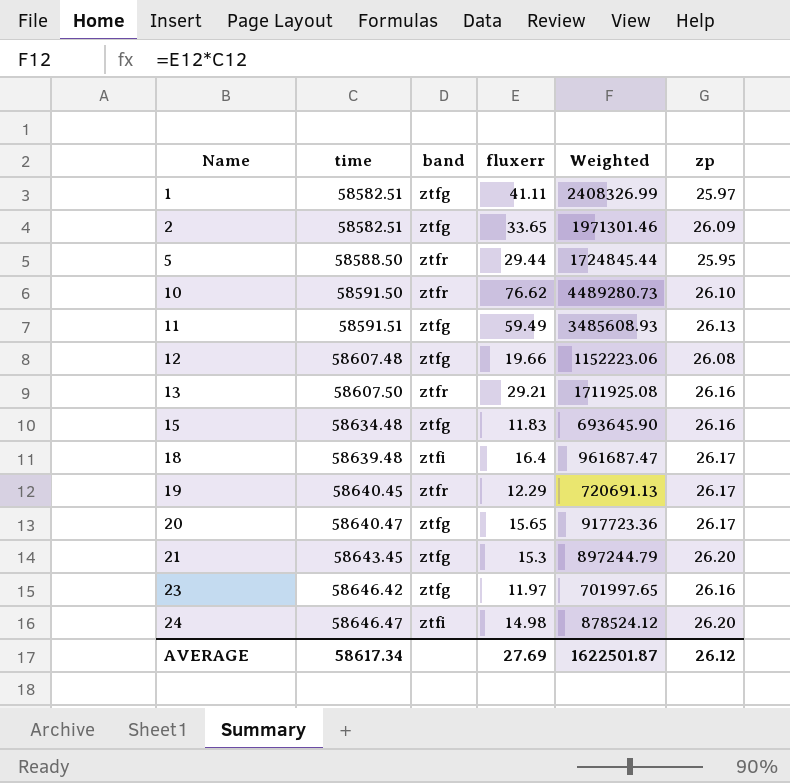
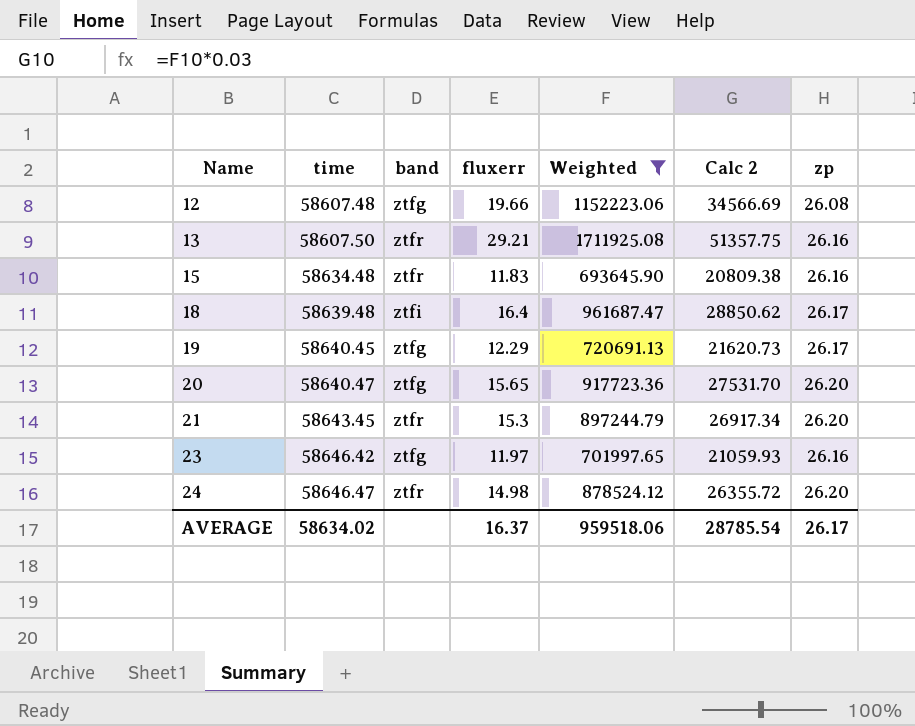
filter: none -> Weighted <= 1711925.08
column Calc 2 | formula: none -> [Weighted] * 0.03
15 | band: ztfg -> ztfr
19 | band: ztfr -> ztfg
20 | zp: 26.17 -> 26.20
21 | band: ztfg -> ztfr
24 | band: ztfi -> ztfr
AVERAGE | time: 58617.34 -> 58634.02
AVERAGE | fluxerr: 27.69 -> 16.37
AVERAGE | Weighted: 1622501.87 -> 959518.06
AVERAGE | zp: 26.12 -> 26.17

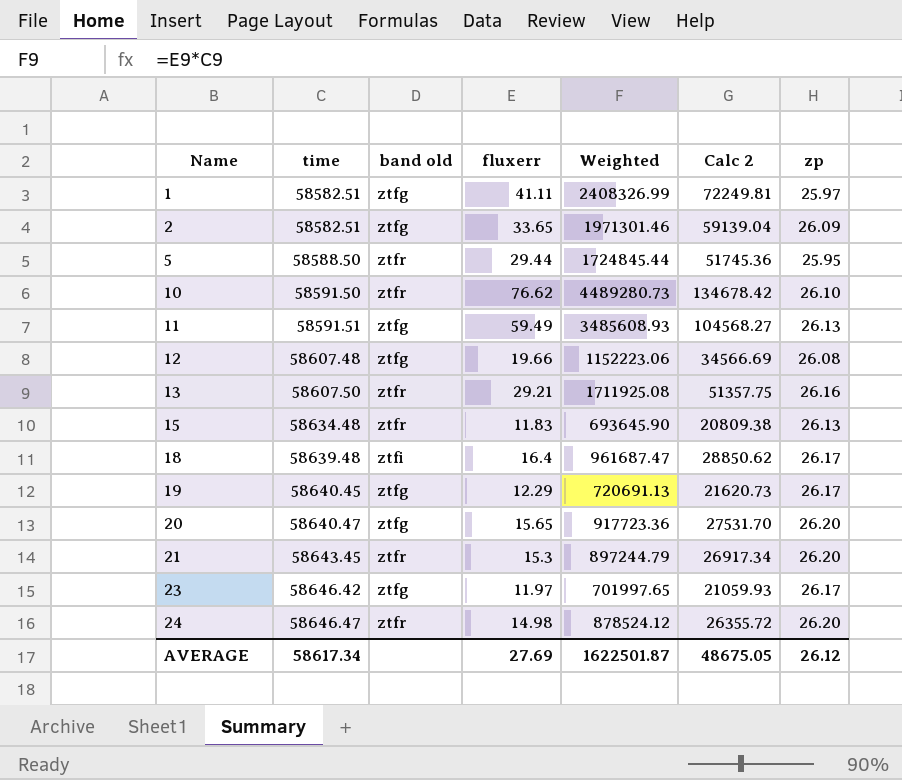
filter: Weighted <= 1711925.08 -> none
column name: band -> band old
15 | zp: 26.16 -> 26.13
23 | zp: 26.16 -> 26.17
AVERAGE | time: 58634.02 -> 58617.34
AVERAGE | fluxerr: 16.37 -> 27.69
AVERAGE | Weighted: 959518.06 -> 1622501.87
AVERAGE | Calc 2: 28785.54 -> 48675.05
AVERAGE | zp: 26.17 -> 26.12

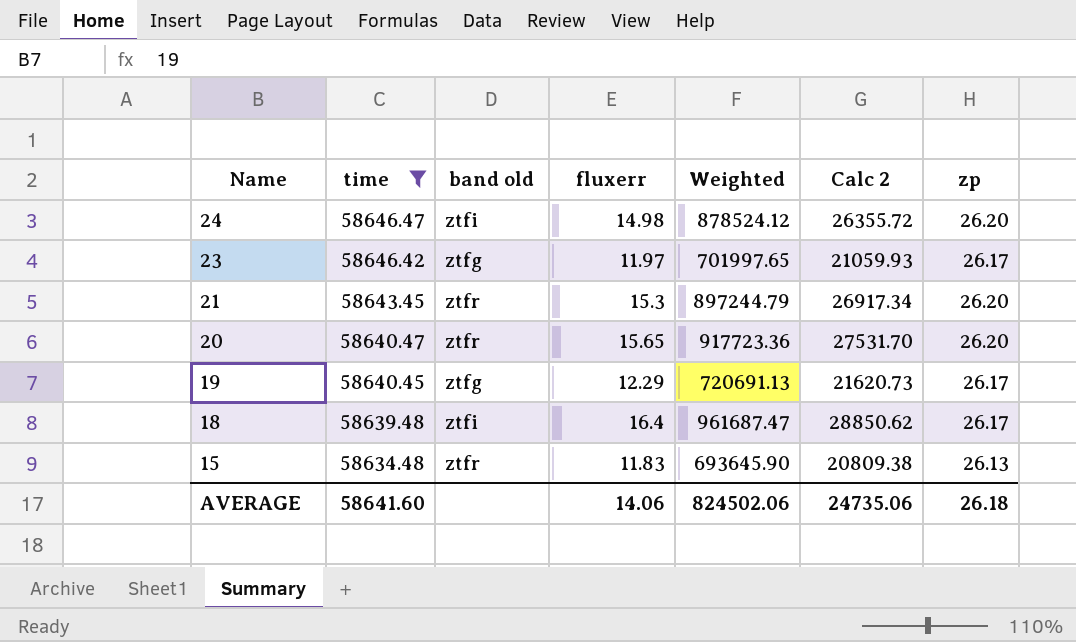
filter: none -> time >= 58634.48
row order: Name ascending -> Name descending
24 | band old: ztfr -> ztfi
20 | band old: ztfg -> ztfr
AVERAGE | time: 58617.34 -> 58641.60
AVERAGE | fluxerr: 27.69 -> 14.06
AVERAGE | Weighted: 1622501.87 -> 824502.06
AVERAGE | Calc 2: 48675.05 -> 24735.06
AVERAGE | zp: 26.12 -> 26.18

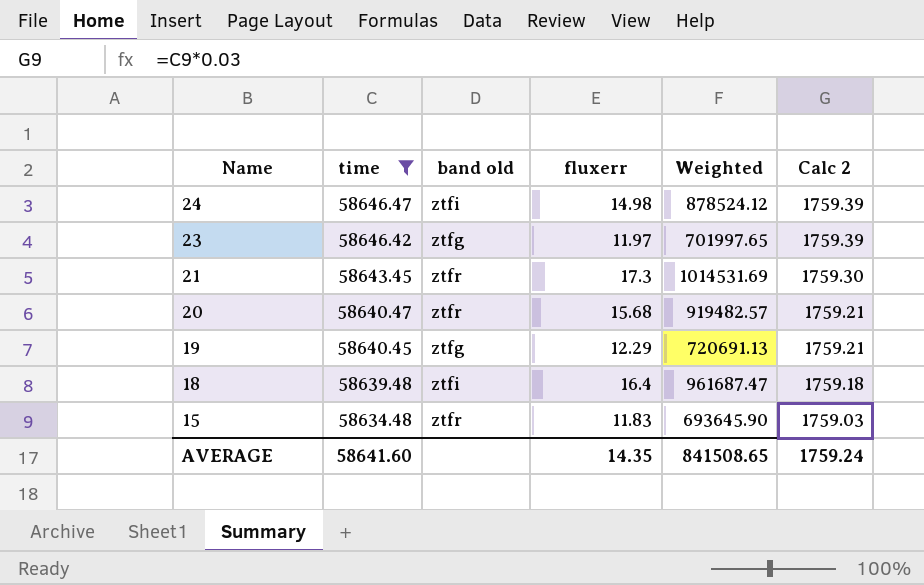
column zp | position: 7 -> none
column Calc 2 | formula: [Weighted] * 0.03 -> [time] * 0.03
21 | fluxerr: 15.3 -> 17.3
21 | Weighted: 897244.79 -> 1014531.69
20 | fluxerr: 15.65 -> 15.68
20 | Weighted: 917723.36 -> 919482.57
AVERAGE | fluxerr: 14.06 -> 14.35
AVERAGE | Weighted: 824502.06 -> 841508.65
AVERAGE | Calc 2: 24735.06 -> 1759.24

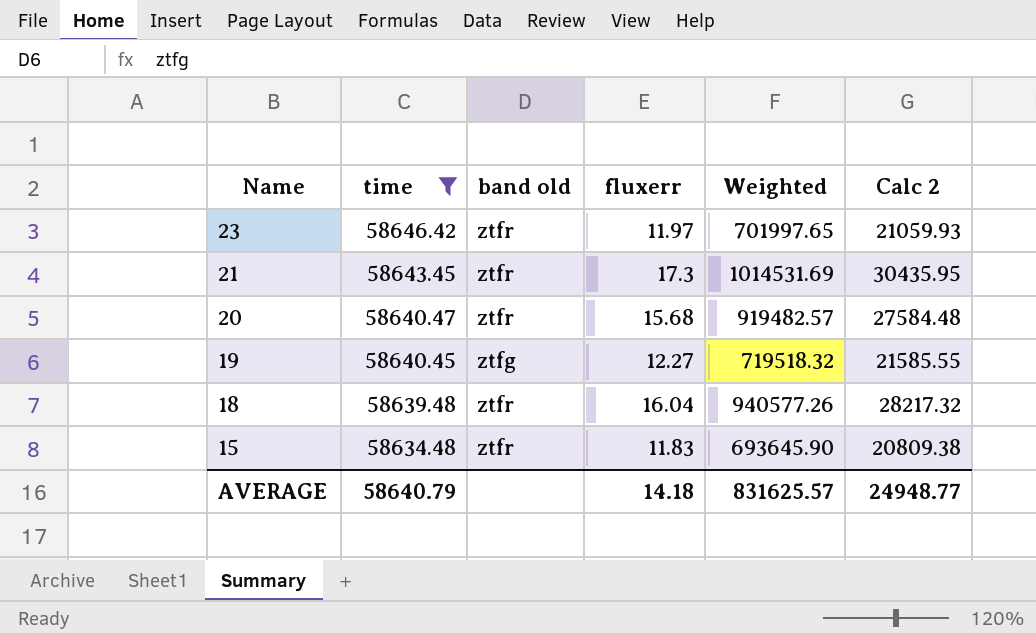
column Calc 2 | formula: [time] * 0.03 -> [Weighted] * 0.03
row 24: 58646.47 | ztfi | 14.98 | 878524.12 | 1759.39 -> none
23 | band old: ztfg -> ztfr
19 | fluxerr: 12.29 -> 12.27
19 | Weighted: 720691.13 -> 719518.32
18 | band old: ztfi -> ztfr
18 | fluxerr: 16.4 -> 16.04
18 | Weighted: 961687.47 -> 940577.26
AVERAGE | time: 58641.60 -> 58640.79
AVERAGE | fluxerr: 14.35 -> 14.18
AVERAGE | Weighted: 841508.65 -> 831625.57
AVERAGE | Calc 2: 1759.24 -> 24948.77

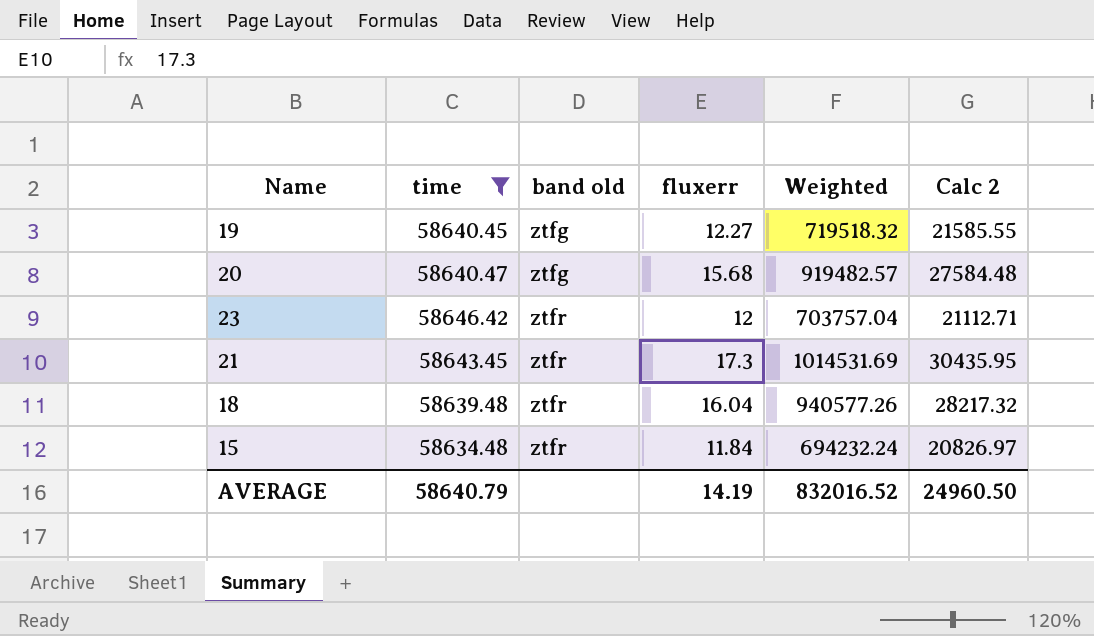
row order: Name descending -> band old ascending
20 | band old: ztfr -> ztfg
23 | fluxerr: 11.97 -> 12
23 | Weighted: 701997.65 -> 703757.04
23 | Calc 2: 21059.93 -> 21112.71
15 | fluxerr: 11.83 -> 11.84
15 | Weighted: 693645.90 -> 694232.24
15 | Calc 2: 20809.38 -> 20826.97
AVERAGE | fluxerr: 14.18 -> 14.19
AVERAGE | Weighted: 831625.57 -> 832016.52
AVERAGE | Calc 2: 24948.77 -> 24960.50

